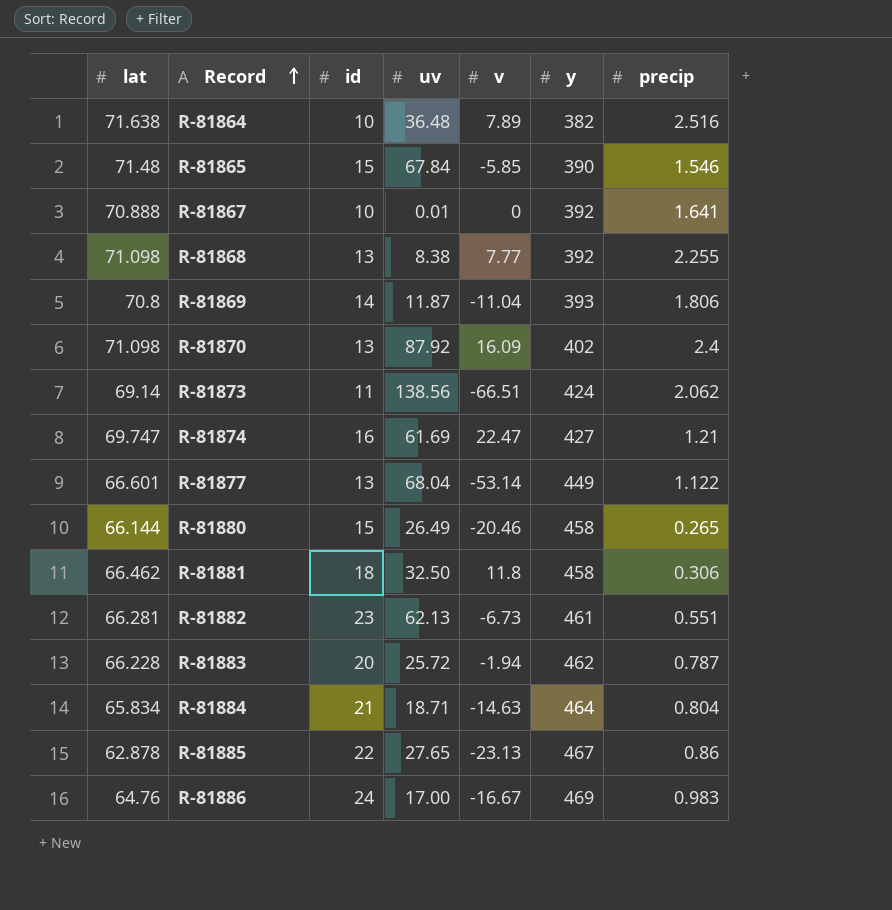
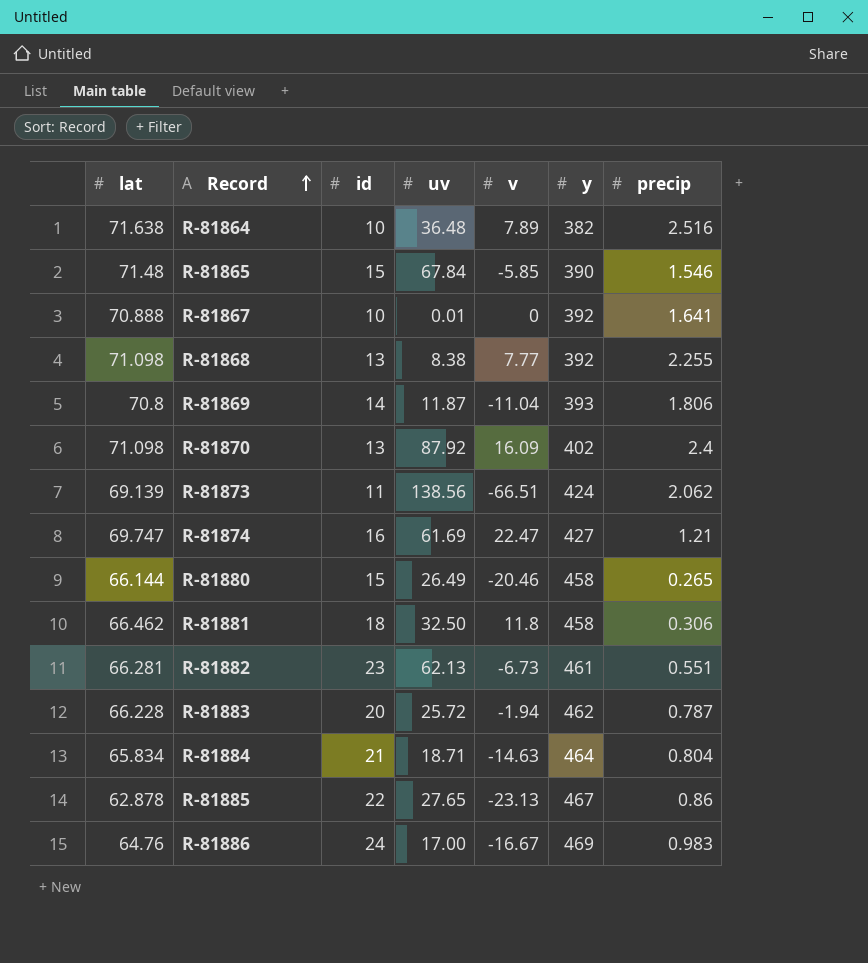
row R-81877: 66.601 | 13 | 68.04 | -53.14 | 449 | 1.122 -> none
R-81873 | lat: 69.14 -> 69.139

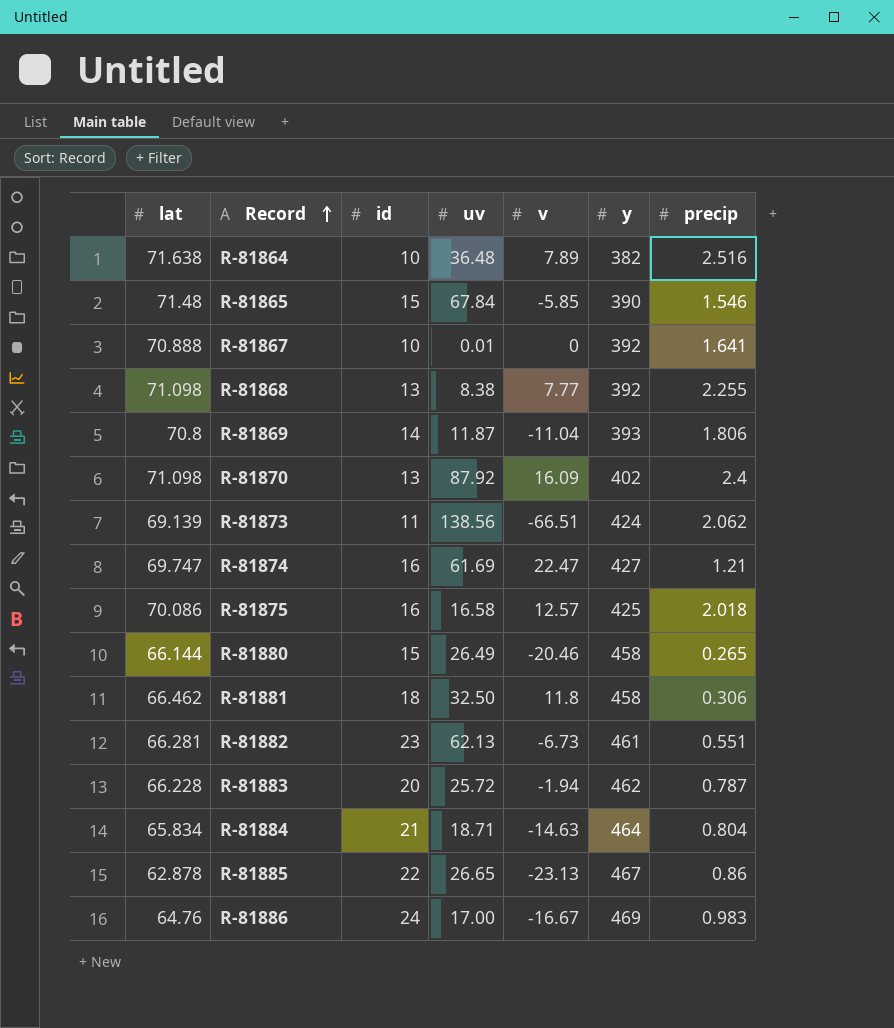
row R-81875: none -> 70.086 | 16 | 16.58 | 12.57 | 425 | 2.018
R-81885 | uv: 27.65 -> 26.65

